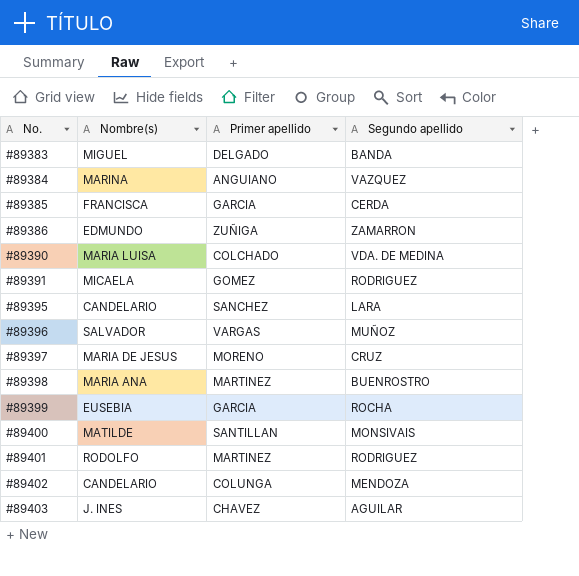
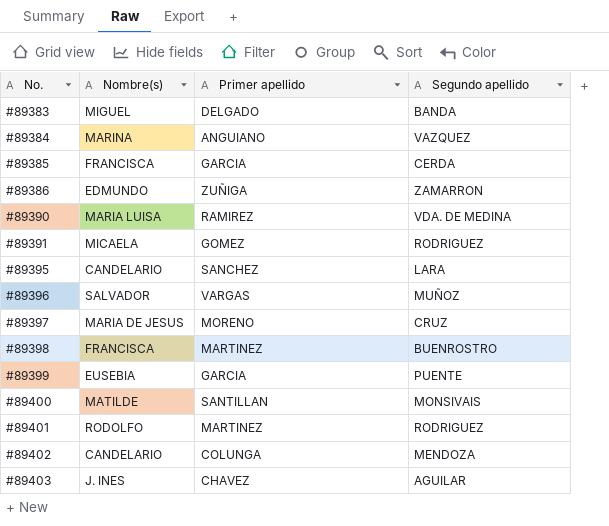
#89390 | Primer apellido: COLCHADO -> RAMIREZ
#89398 | Nombre(s): MARIA ANA -> FRANCISCA
#89399 | Segundo apellido: ROCHA -> PUENTE

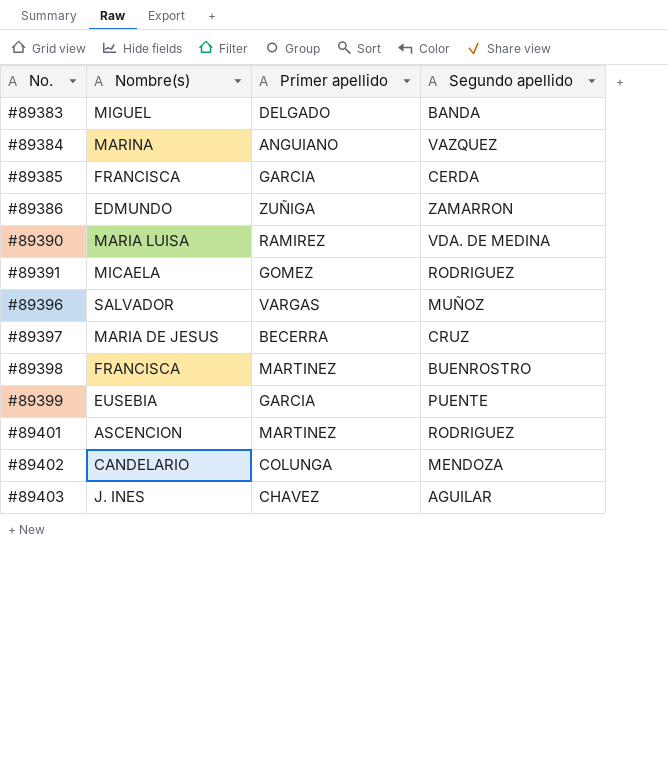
row #89395: CANDELARIO | SANCHEZ | LARA -> none
row #89400: MATILDE | SANTILLAN | MONSIVAIS -> none
#89397 | Primer apellido: MORENO -> BECERRA
#89401 | Nombre(s): RODOLFO -> ASCENCION

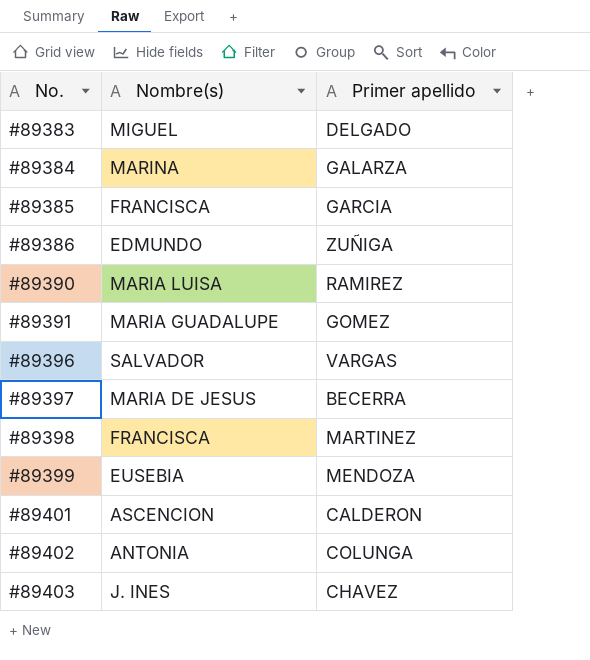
column Segundo apellido | position: 4 -> none
#89384 | Primer apellido: ANGUIANO -> GALARZA
#89391 | Nombre(s): MICAELA -> MARIA GUADALUPE
#89399 | Primer apellido: GARCIA -> MENDOZA
#89401 | Primer apellido: MARTINEZ -> CALDERON
#89402 | Nombre(s): CANDELARIO -> ANTONIA

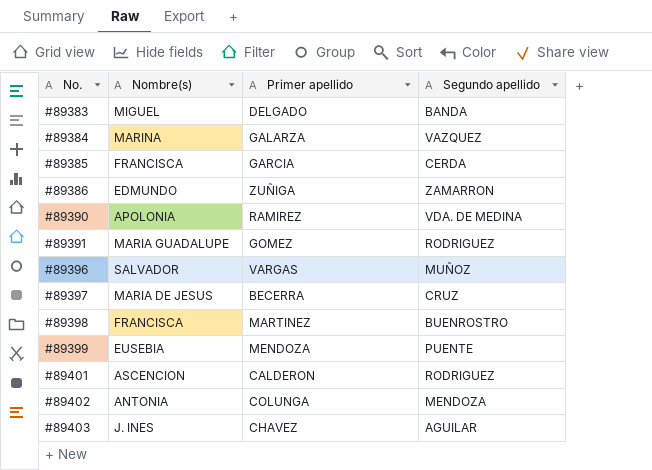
column Segundo apellido | position: none -> 4
#89390 | Nombre(s): MARIA LUISA -> APOLONIA

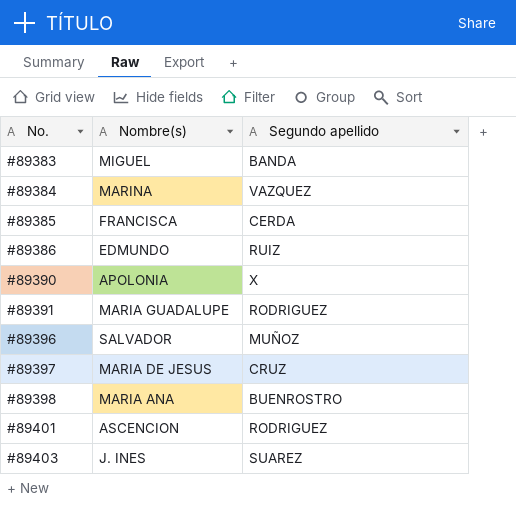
column Primer apellido | position: 3 -> none
row #89399: EUSEBIA | MENDOZA | PUENTE -> none
row #89402: ANTONIA | COLUNGA | MENDOZA -> none
#89386 | Segundo apellido: ZAMARRON -> RUIZ
#89390 | Segundo apellido: VDA. DE MEDINA -> X
#89398 | Nombre(s): FRANCISCA -> MARIA ANA
#89403 | Segundo apellido: AGUILAR -> SUAREZ

